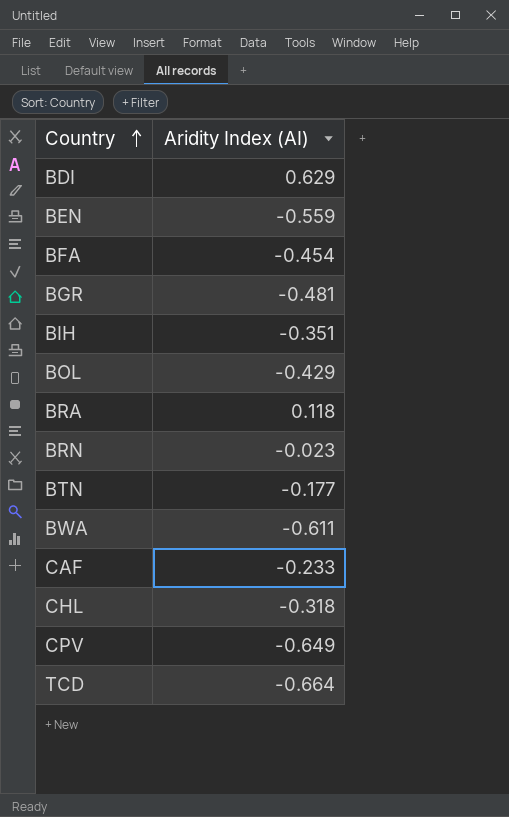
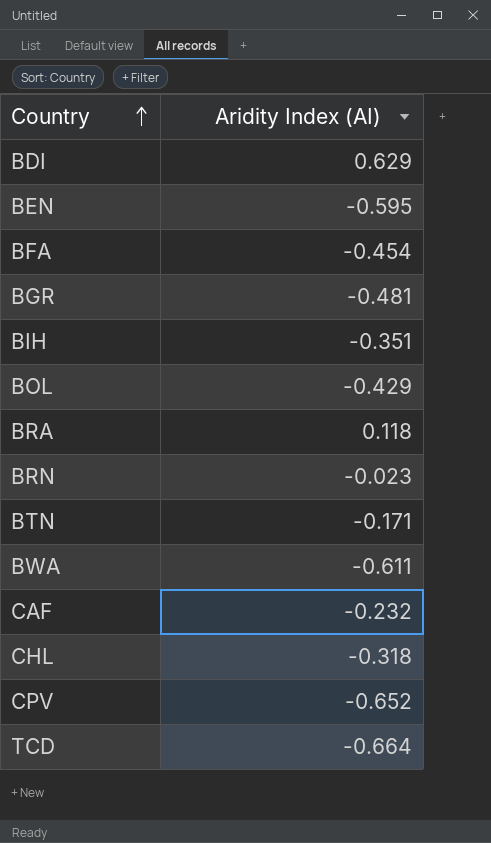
BEN | Aridity Index (AI): -0.559 -> -0.595
BTN | Aridity Index (AI): -0.177 -> -0.171
CAF | Aridity Index (AI): -0.233 -> -0.232
CPV | Aridity Index (AI): -0.649 -> -0.652

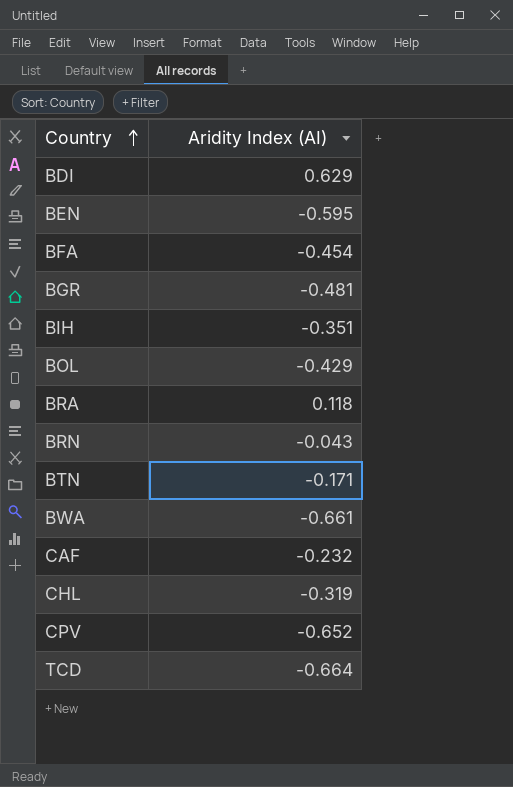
BRN | Aridity Index (AI): -0.023 -> -0.043
BWA | Aridity Index (AI): -0.611 -> -0.661
CHL | Aridity Index (AI): -0.318 -> -0.319

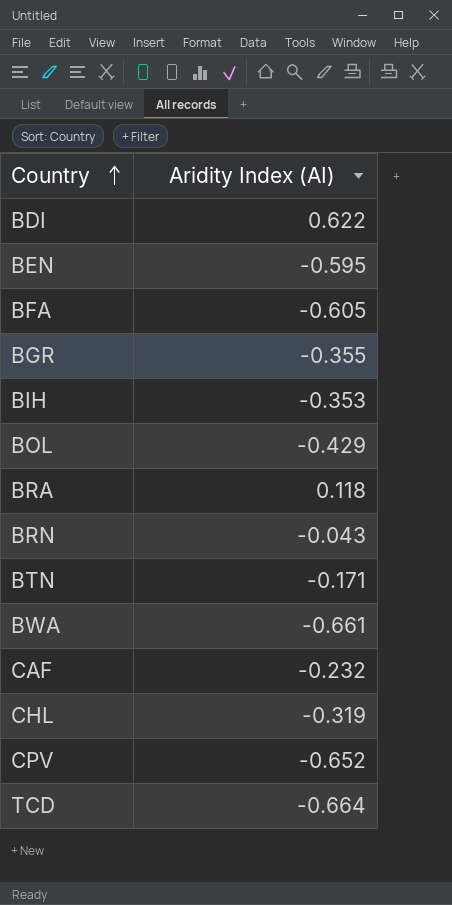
BDI | Aridity Index (AI): 0.629 -> 0.622
BFA | Aridity Index (AI): -0.454 -> -0.605
BGR | Aridity Index (AI): -0.481 -> -0.355
BIH | Aridity Index (AI): -0.351 -> -0.353

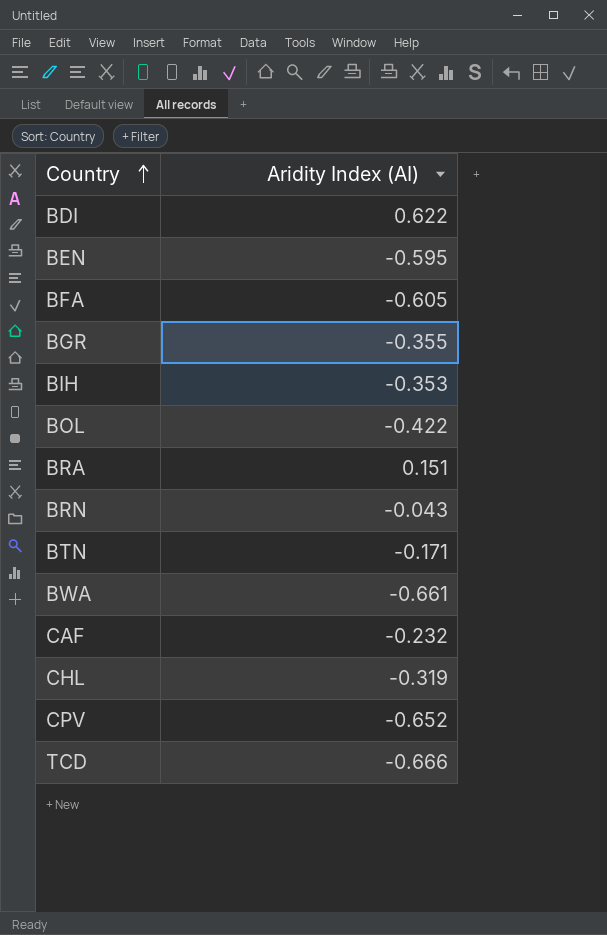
BOL | Aridity Index (AI): -0.429 -> -0.422
BRA | Aridity Index (AI): 0.118 -> 0.151
TCD | Aridity Index (AI): -0.664 -> -0.666

